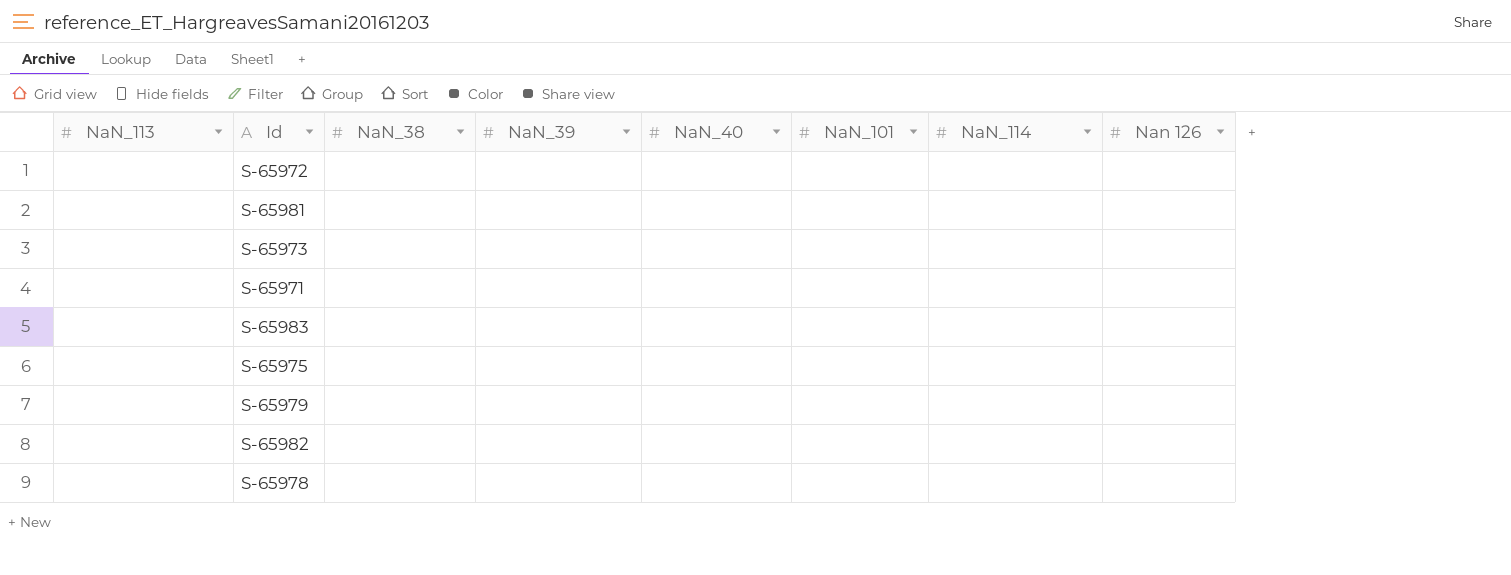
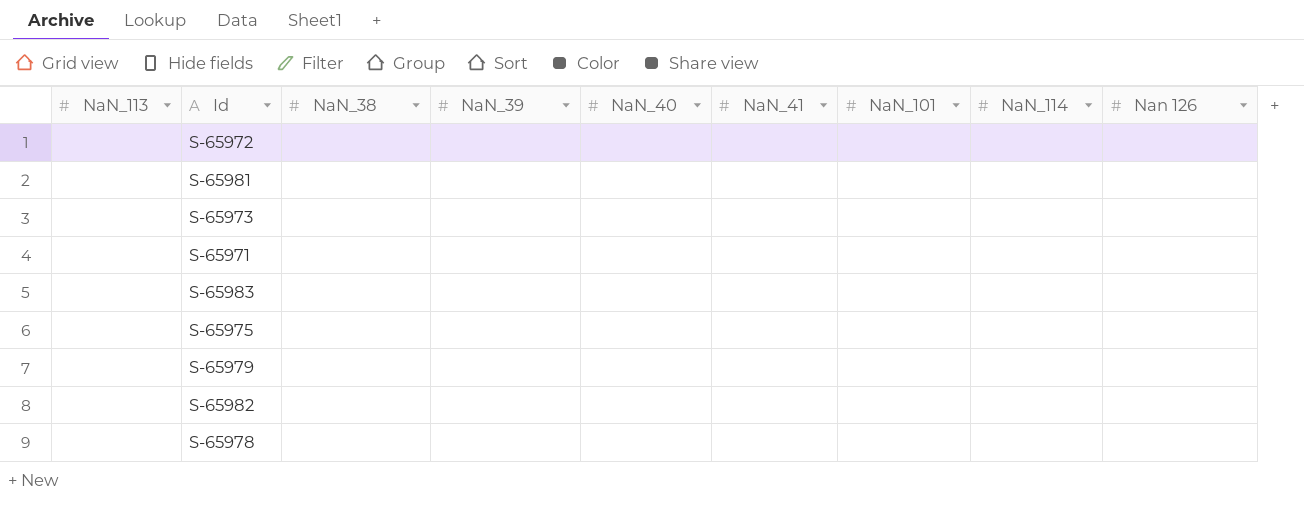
column NaN_41 | position: none -> 6

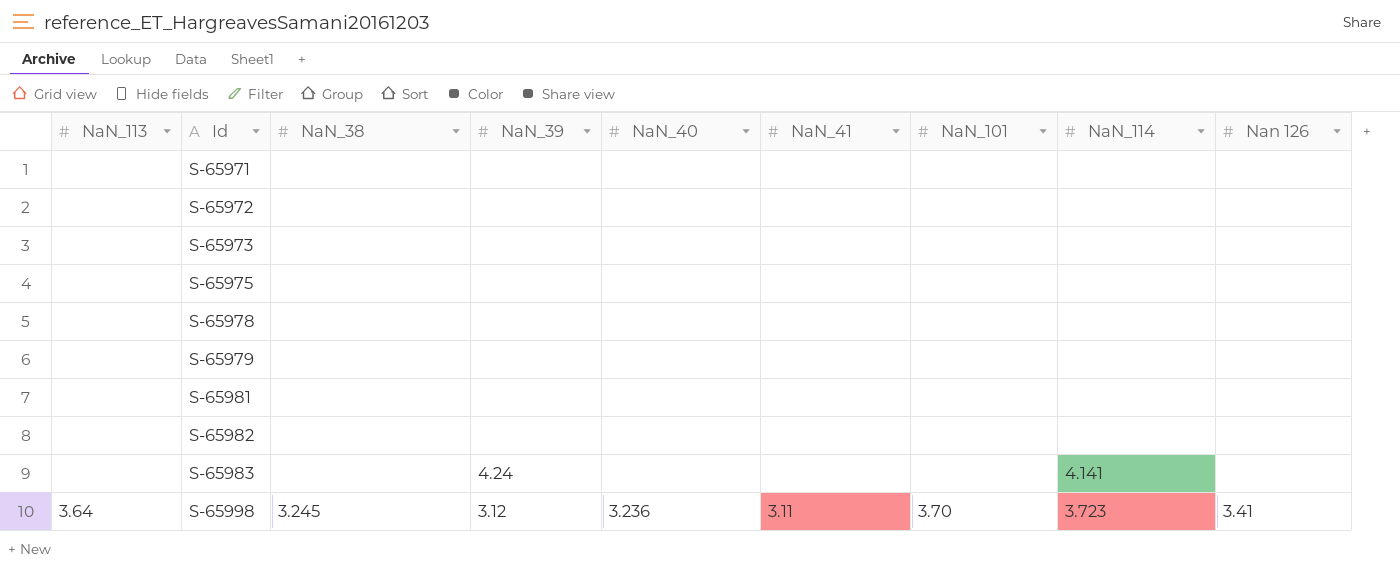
row order: none -> Id ascending
S-65983 | NaN_39: none -> 4.24
S-65983 | NaN_114: none -> 4.141
row S-65998: none -> 3.64 | 3.245 | 3.12 | 3.236 | 3.11 | 3.70 | 3.723 | 3.41

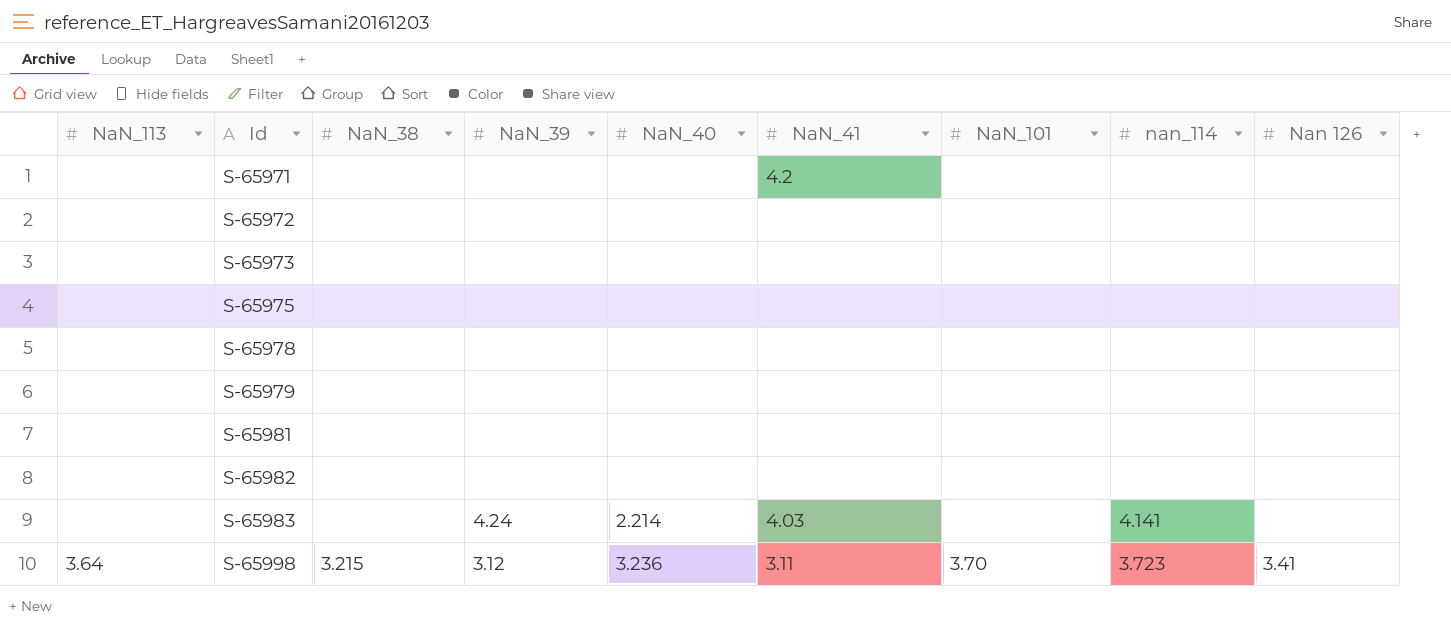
column name: NaN_114 -> nan_114
S-65971 | NaN_41: none -> 4.2
S-65983 | NaN_40: none -> 2.214
S-65983 | NaN_41: none -> 4.03
S-65998 | NaN_38: 3.245 -> 3.215

